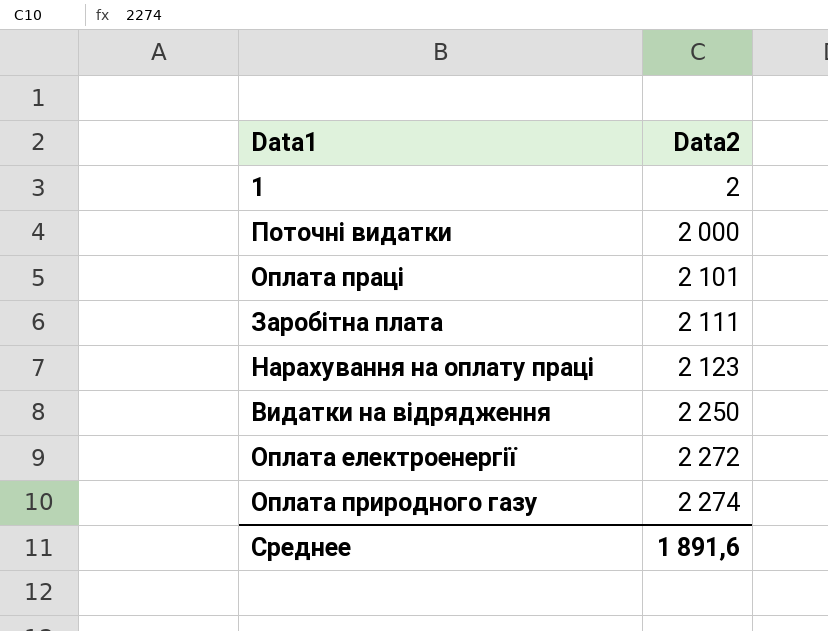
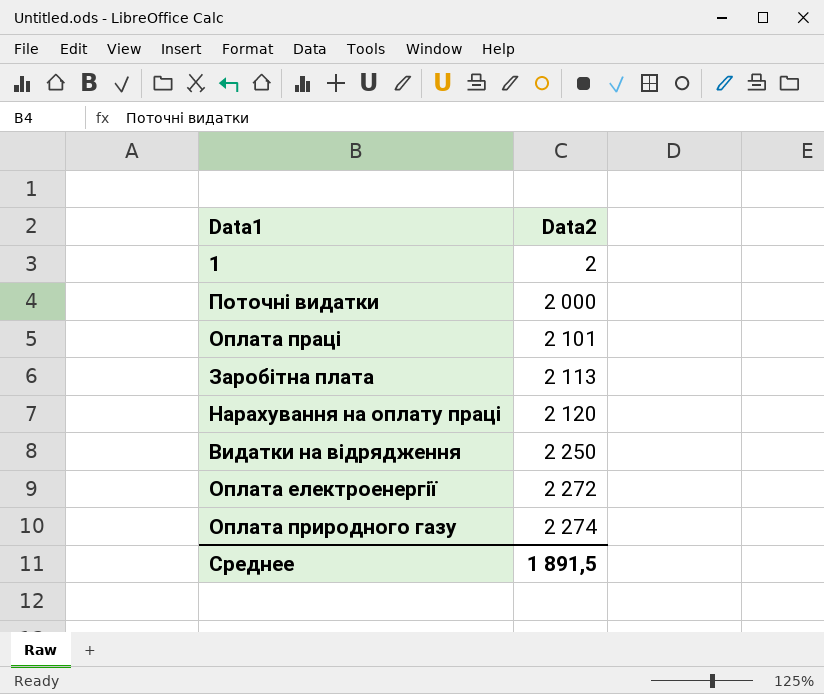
Заробітна плата | Data2: 2 111 -> 2 113
Нарахування на оплату праці | Data2: 2 123 -> 2 120
Среднее | Data2: 1 891,6 -> 1 891,5

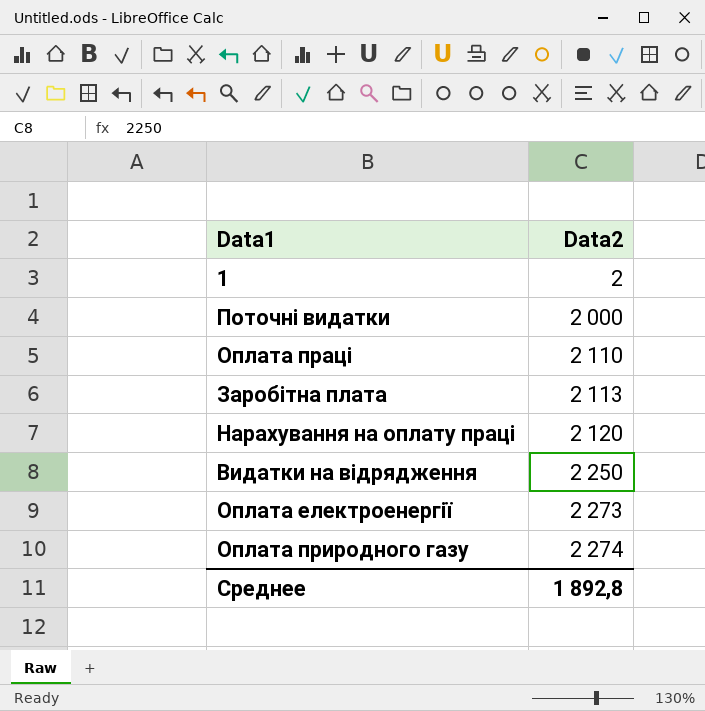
Оплата праці | Data2: 2 101 -> 2 110
Оплата електроенергії | Data2: 2 272 -> 2 273
Среднее | Data2: 1 891,5 -> 1 892,8

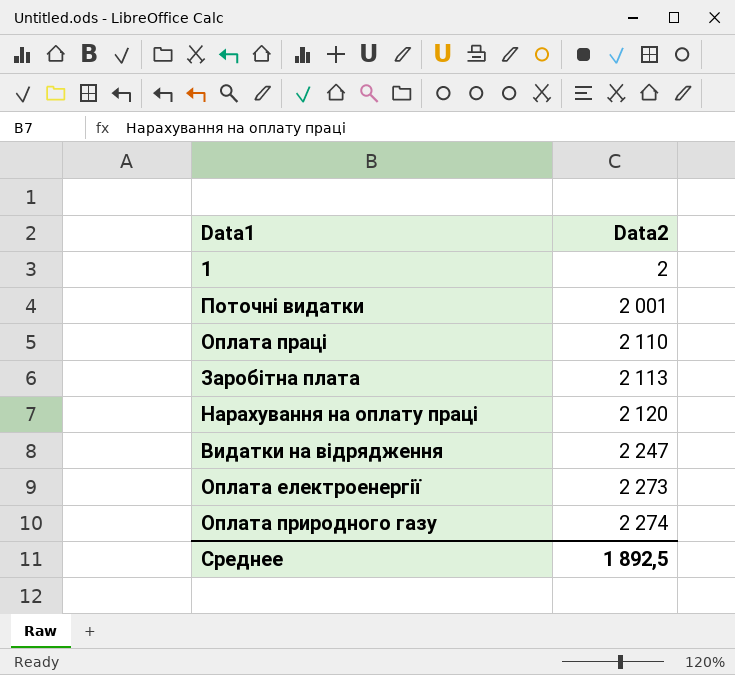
Поточні видатки | Data2: 2 000 -> 2 001
Видатки на відрядження | Data2: 2 250 -> 2 247
Среднее | Data2: 1 892,8 -> 1 892,5

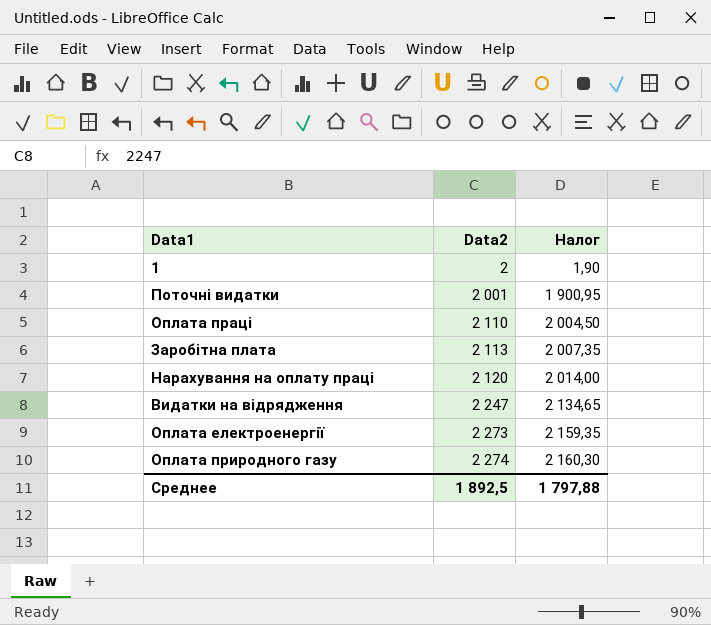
column Налог | formula: none -> [Data2] * 0,95

